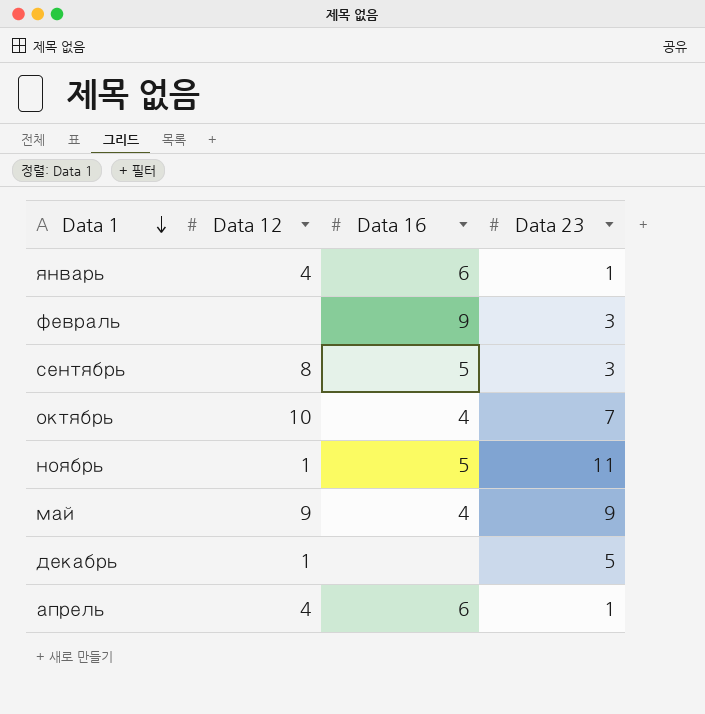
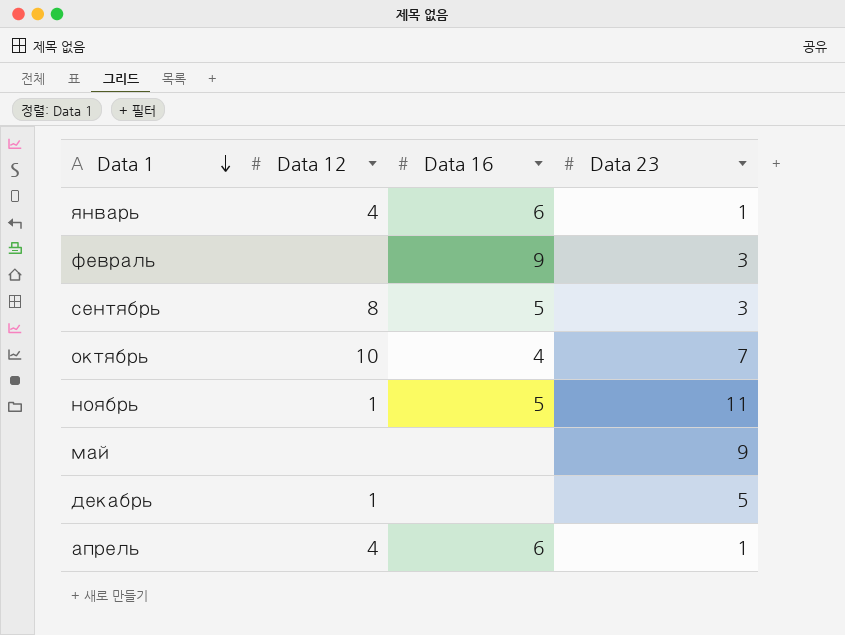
май | Data 12: 9 -> none
май | Data 16: 4 -> none

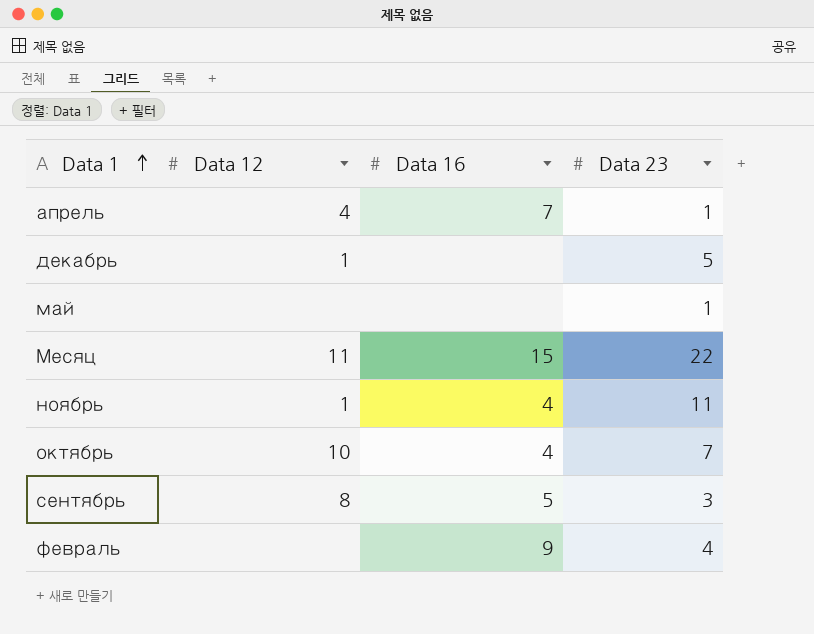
row order: Data 1 descending -> Data 1 ascending
row январь: 4 | 6 | 1 -> none
апрель | Data 16: 6 -> 7
май | Data 23: 9 -> 1
row Месяц: none -> 11 | 15 | 22
ноябрь | Data 16: 5 -> 4
февраль | Data 23: 3 -> 4

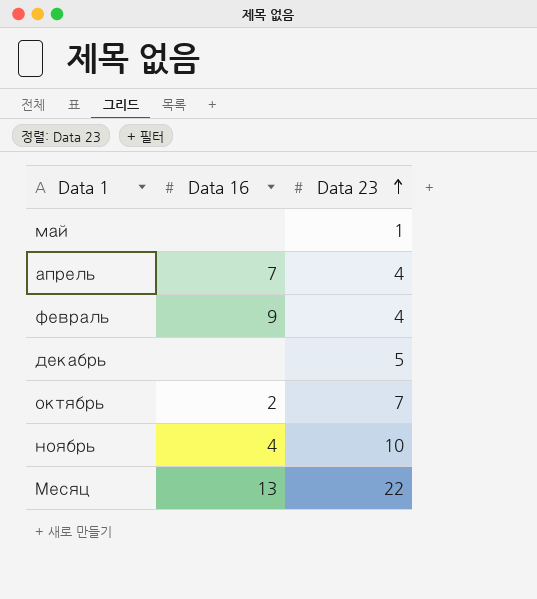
row order: Data 1 ascending -> Data 23 ascending
column Data 12 | position: 2 -> none
row сентябрь: 8 | 5 | 3 -> none
апрель | Data 23: 1 -> 4
октябрь | Data 16: 4 -> 2
ноябрь | Data 23: 11 -> 10
Месяц | Data 16: 15 -> 13

